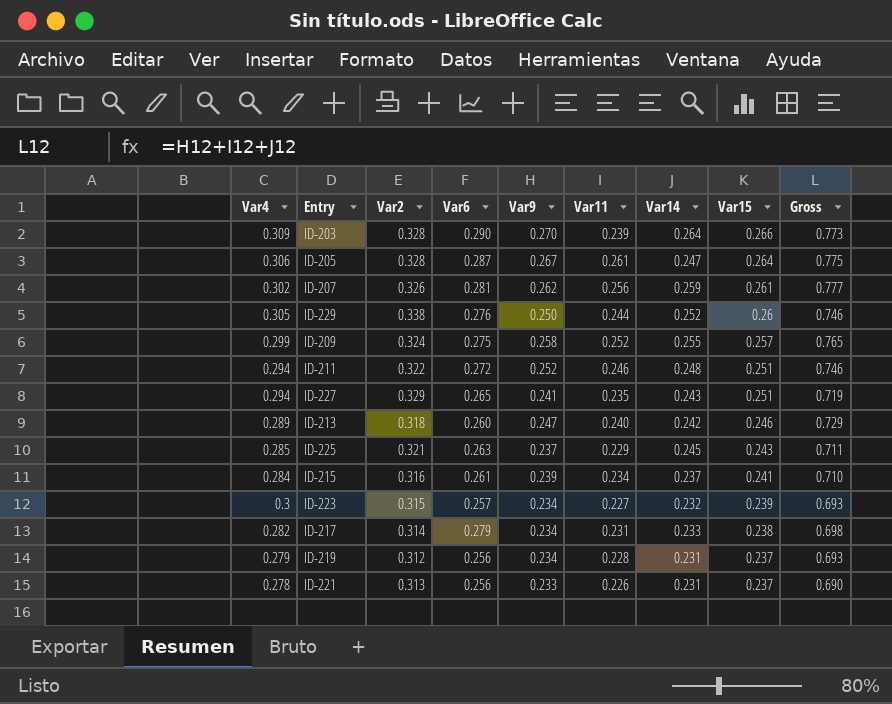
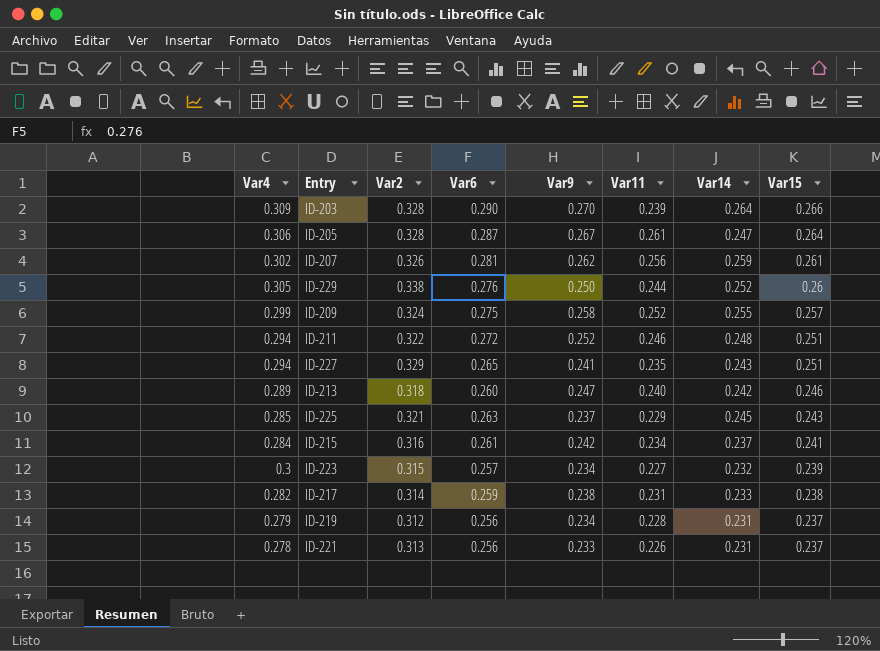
column Gross | formula: [Var9] + [Var11] + [Var14] -> none
ID-215 | Var9: 0.239 -> 0.242
ID-217 | Var6: 0.279 -> 0.259
ID-217 | Var9: 0.234 -> 0.238

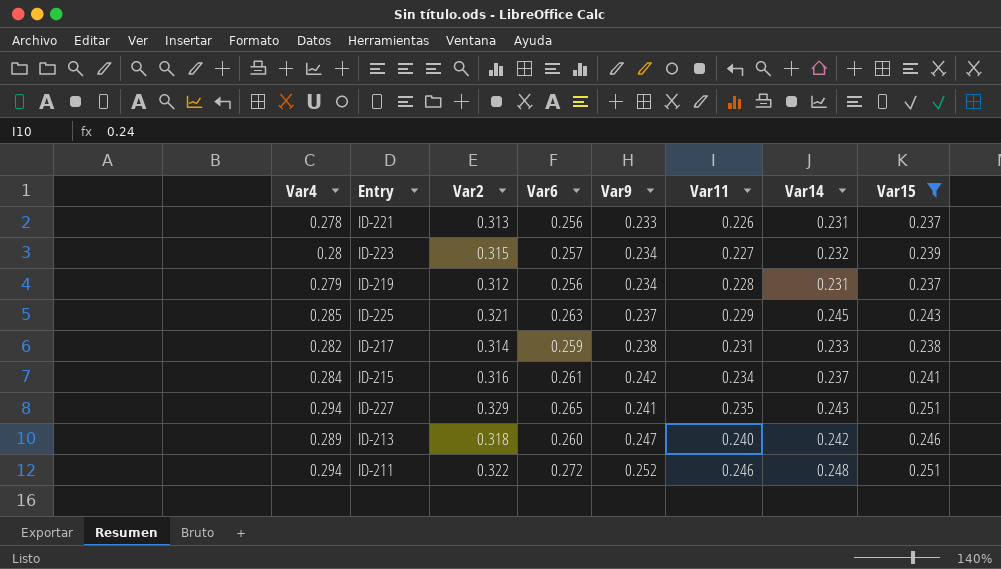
filter: none -> Var15 <= 0.251
row order: Var15 descending -> Var11 ascending
ID-223 | Var4: 0.3 -> 0.28

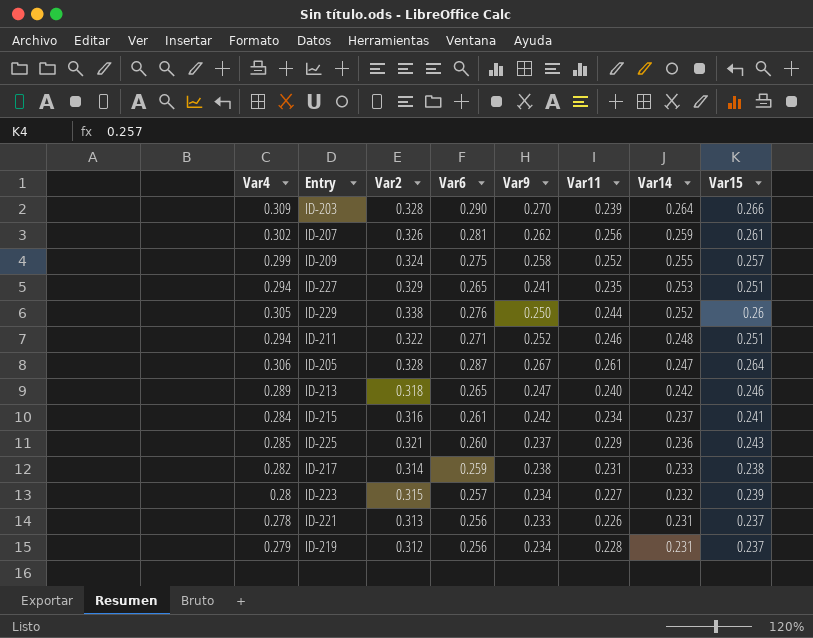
filter: Var15 <= 0.251 -> none
row order: Var11 ascending -> Var14 descending
ID-227 | Var14: 0.243 -> 0.253
ID-211 | Var6: 0.272 -> 0.271
ID-213 | Var6: 0.260 -> 0.265
ID-225 | Var6: 0.263 -> 0.260
ID-225 | Var14: 0.245 -> 0.236

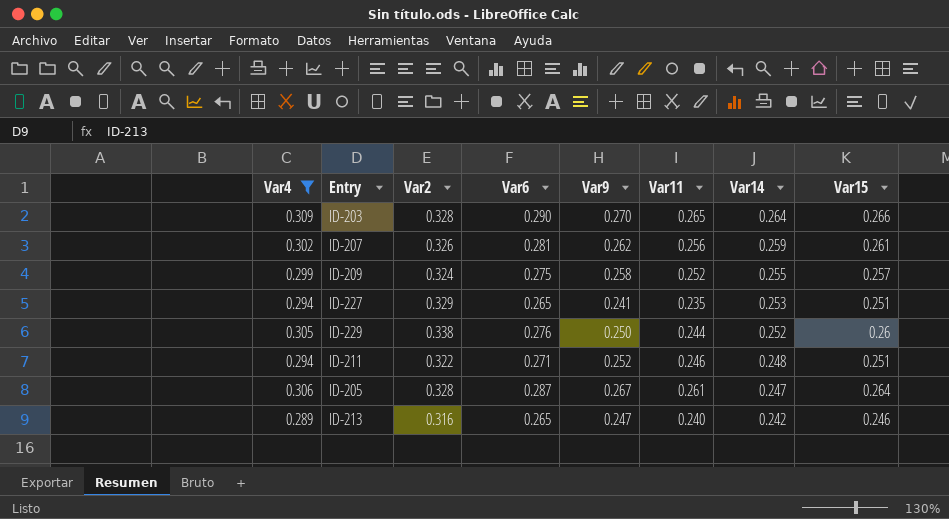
filter: none -> Var4 >= 0.289
ID-203 | Var11: 0.239 -> 0.265
ID-213 | Var2: 0.318 -> 0.316

